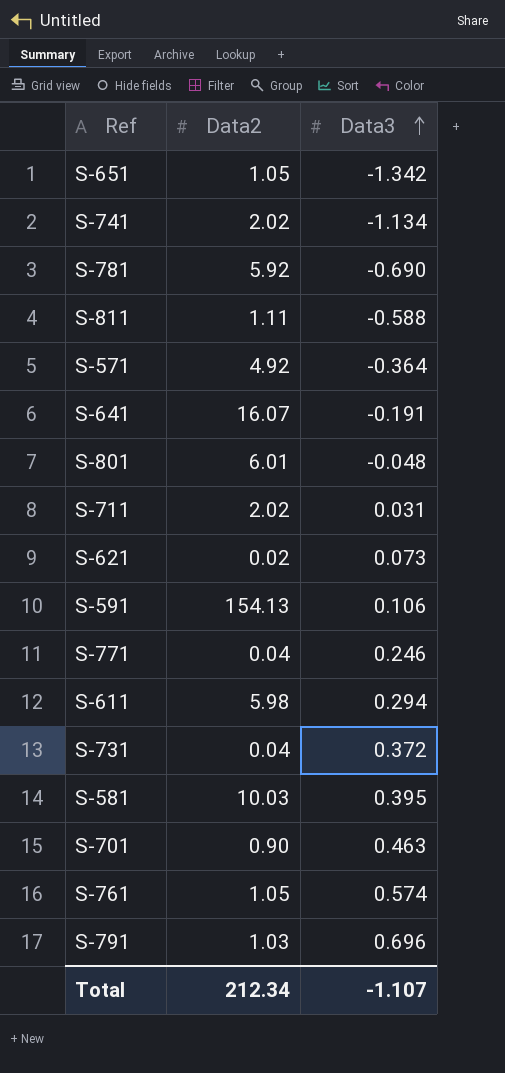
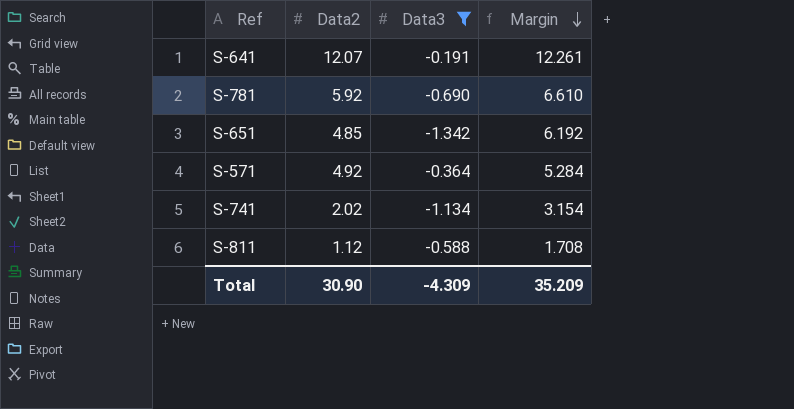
filter: none -> Data3 <= -0.191
row order: Data3 ascending -> Margin descending
column Margin | formula: none -> [Data2] - [Data3]
S-641 | Data2: 16.07 -> 12.07
S-651 | Data2: 1.05 -> 4.85
S-811 | Data2: 1.11 -> 1.12
Total | Data2: 212.34 -> 30.90
Total | Data3: -1.107 -> -4.309

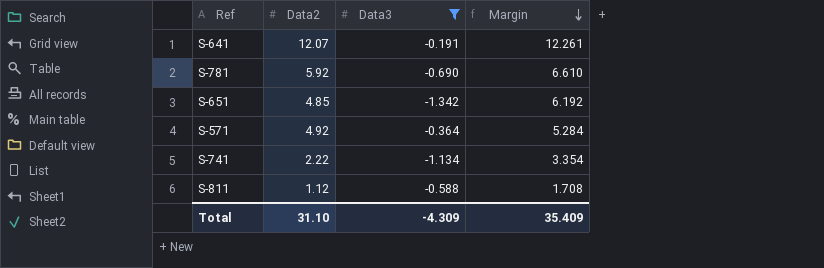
S-741 | Data2: 2.02 -> 2.22
S-741 | Margin: 3.154 -> 3.354
Total | Data2: 30.90 -> 31.10
Total | Margin: 35.209 -> 35.409

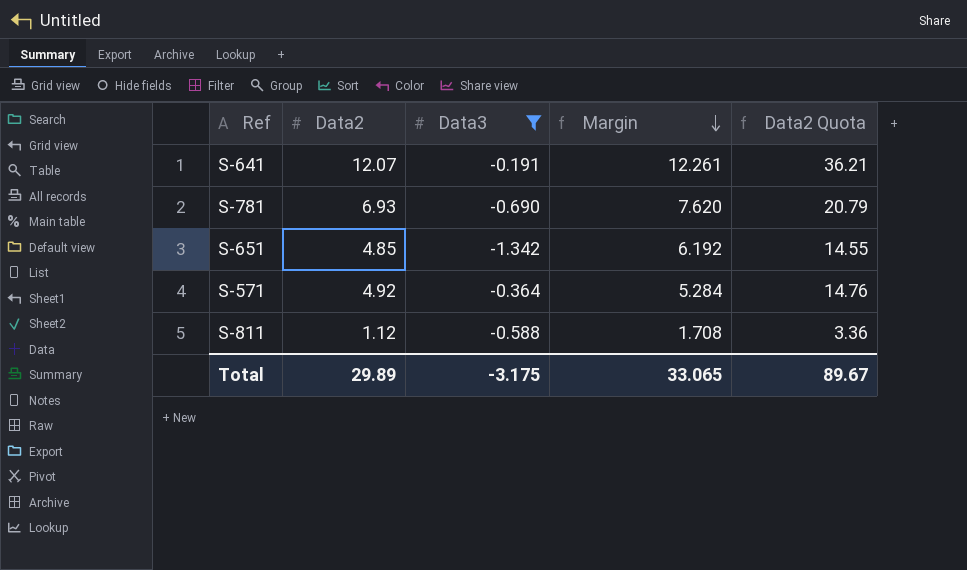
column Data2 Quota | formula: none -> [Data2] * 3
row S-741: 2.22 | -1.134 | 3.354 -> none
S-781 | Data2: 5.92 -> 6.93
S-781 | Margin: 6.610 -> 7.620
Total | Data2: 31.10 -> 29.89
Total | Data3: -4.309 -> -3.175
Total | Margin: 35.409 -> 33.065

